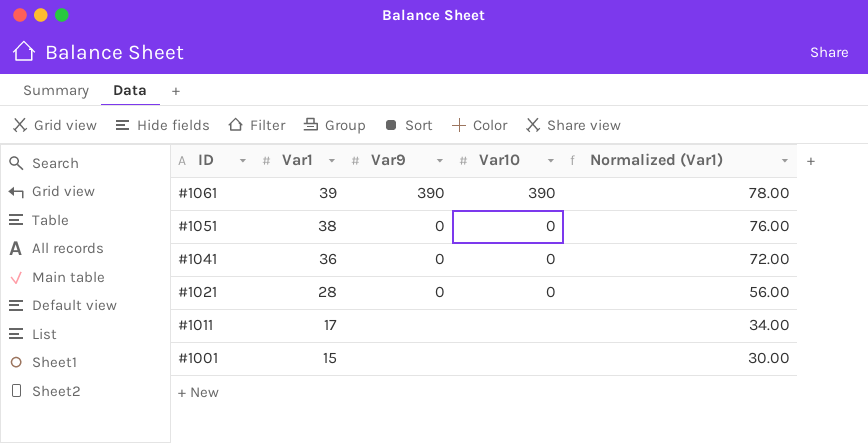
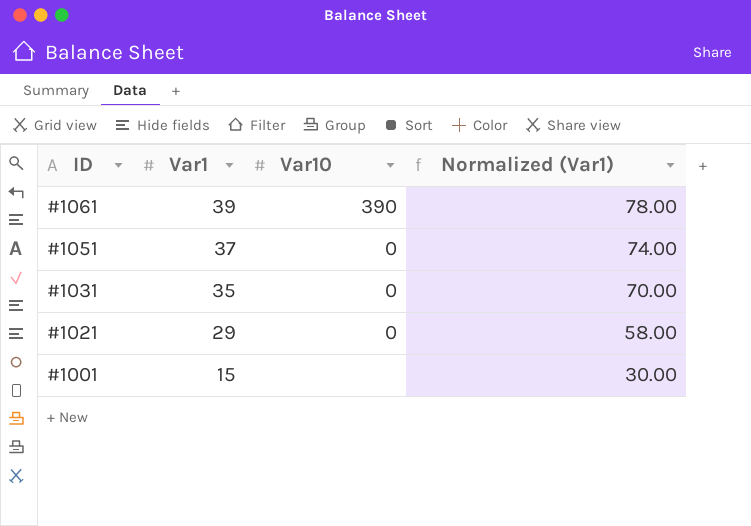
column Var9 | position: 3 -> none
row #1041: 36 | 0 | 0 | 72.00 -> none
row #1011: 17 | none | none | 34.00 -> none
#1051 | Var1: 38 -> 37
#1051 | Normalized (Var1): 76.00 -> 74.00
row #1031: none -> 35 | 0 | 70.00
#1021 | Var1: 28 -> 29
#1021 | Normalized (Var1): 56.00 -> 58.00

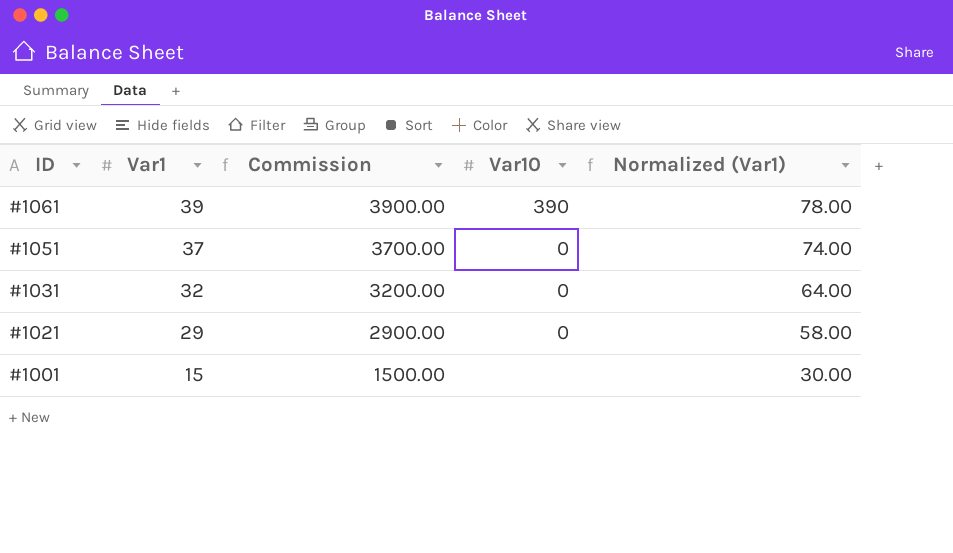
column Commission | formula: none -> [Var1] * 100
#1031 | Var1: 35 -> 32
#1031 | Normalized (Var1): 70.00 -> 64.00

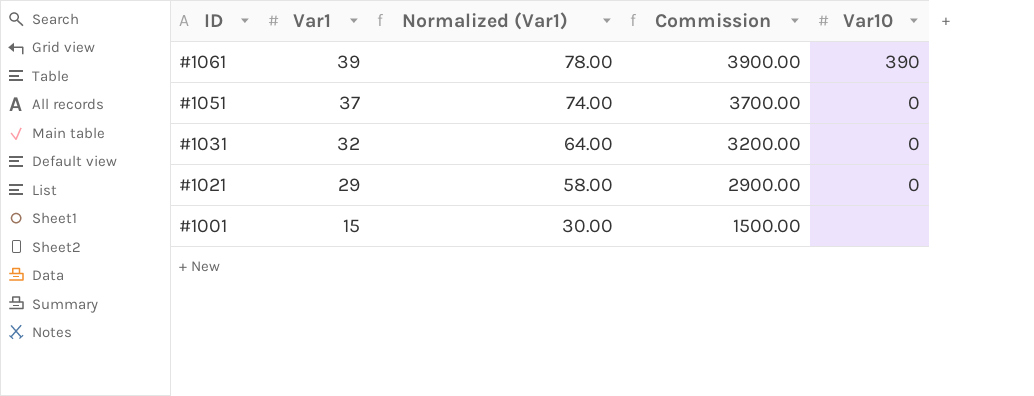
column Normalized (Var1) | position: 5 -> 3

